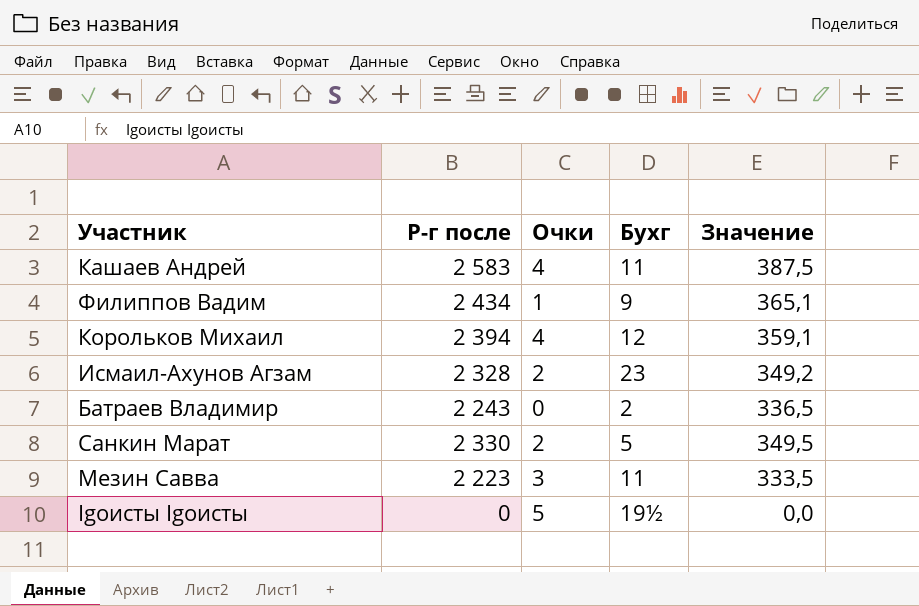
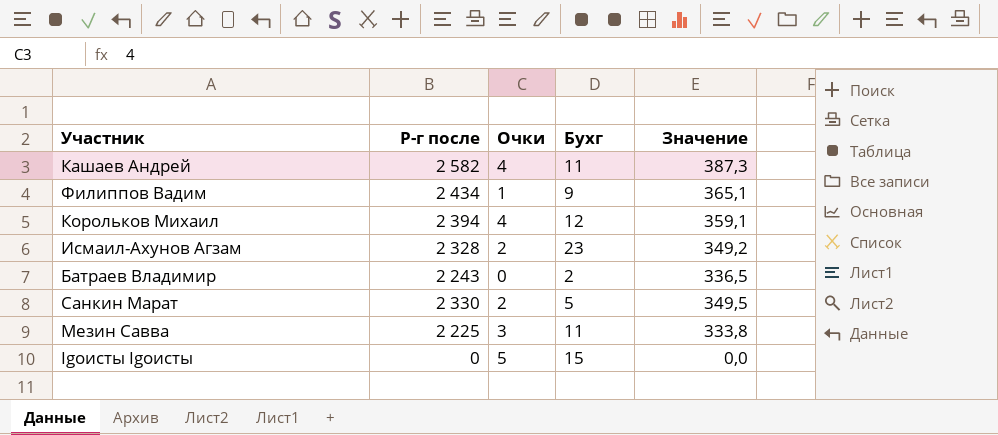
Кашаев Андрей | Р-г после: 2 583 -> 2 582
Кашаев Андрей | Значение: 387,5 -> 387,3
Мезин Савва | Р-г после: 2 223 -> 2 225
Мезин Савва | Значение: 333,5 -> 333,8
Igoисты Igoисты | Бухг: 19½ -> 15

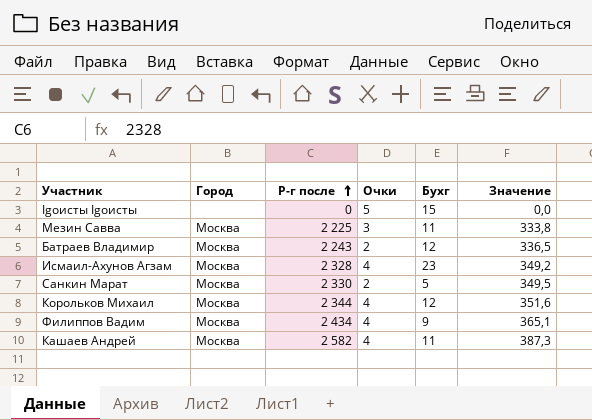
row order: none -> Р-г после ascending
column Город | position: none -> 2
Батраев Владимир | Очки: 0 -> 2
Батраев Владимир | Бухг: 2 -> 12
Исмаил-Ахунов Агзам | Очки: 2 -> 4
Корольков Михаил | Р-г после: 2 394 -> 2 344
Корольков Михаил | Значение: 359,1 -> 351,6
Филиппов Вадим | Очки: 1 -> 4

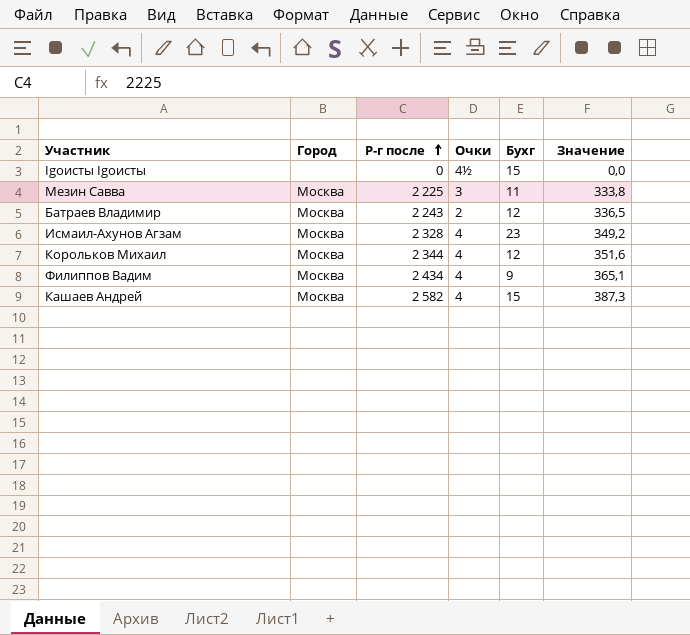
row Санкин Марат: Москва | 2 330 | 2 | 5 | 349,5 -> none
Igoисты Igoисты | Очки: 5 -> 4½
Кашаев Андрей | Бухг: 11 -> 15

